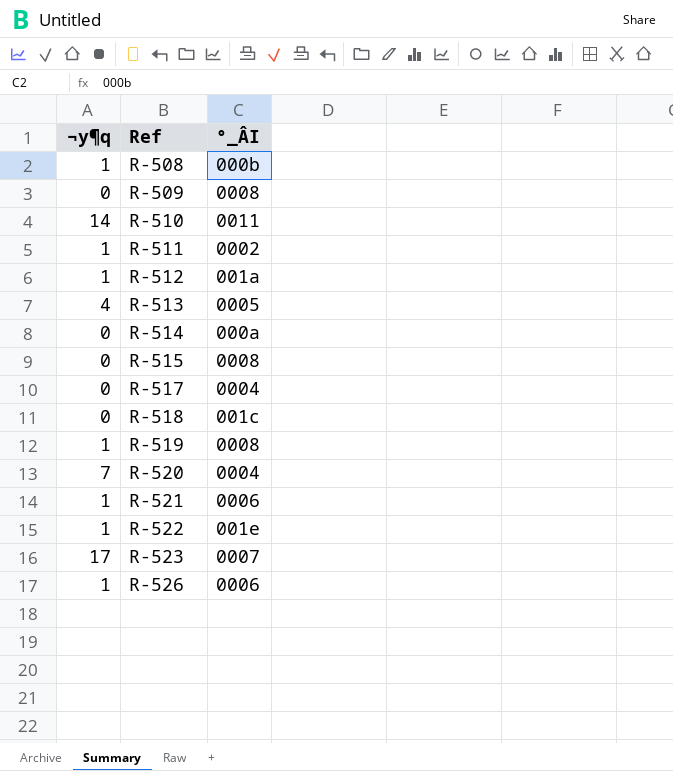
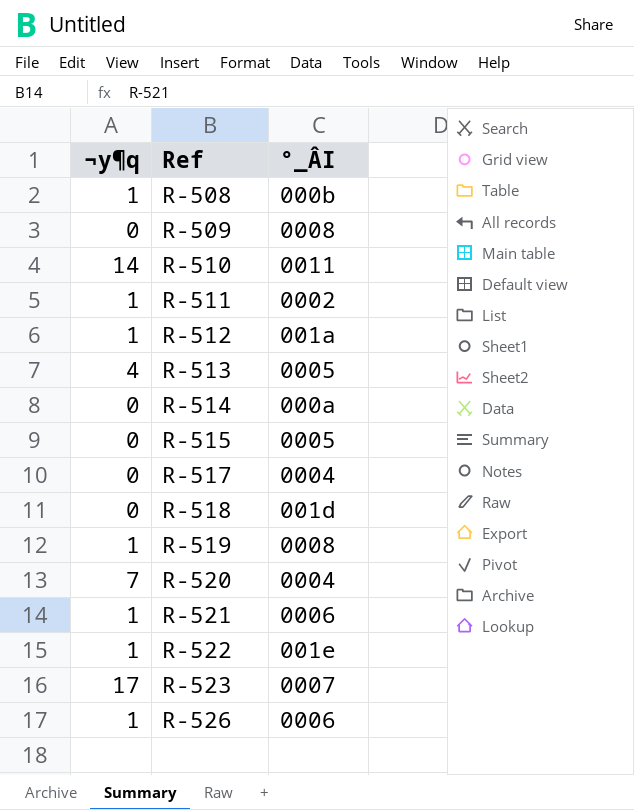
R-515 | °_ÂI: 0008 -> 0005
R-518 | °_ÂI: 001c -> 001d

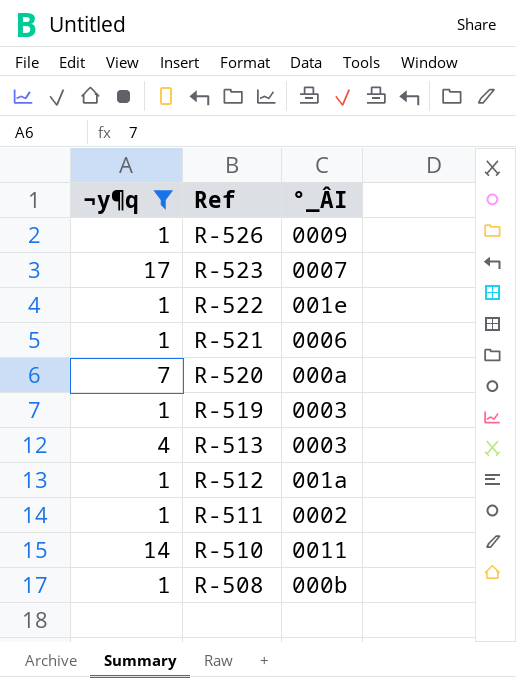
filter: none -> ¬y¶q != 0
row order: Ref ascending -> Ref descending
R-526 | °_ÂI: 0006 -> 0009
R-520 | °_ÂI: 0004 -> 000a
R-519 | °_ÂI: 0008 -> 0003
R-513 | °_ÂI: 0005 -> 0003

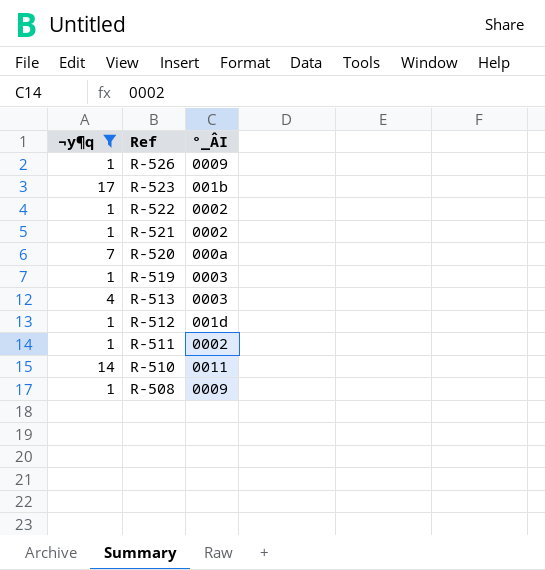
R-523 | °_ÂI: 0007 -> 001b
R-522 | °_ÂI: 001e -> 0002
R-521 | °_ÂI: 0006 -> 0002
R-512 | °_ÂI: 001a -> 001d
R-508 | °_ÂI: 000b -> 0009

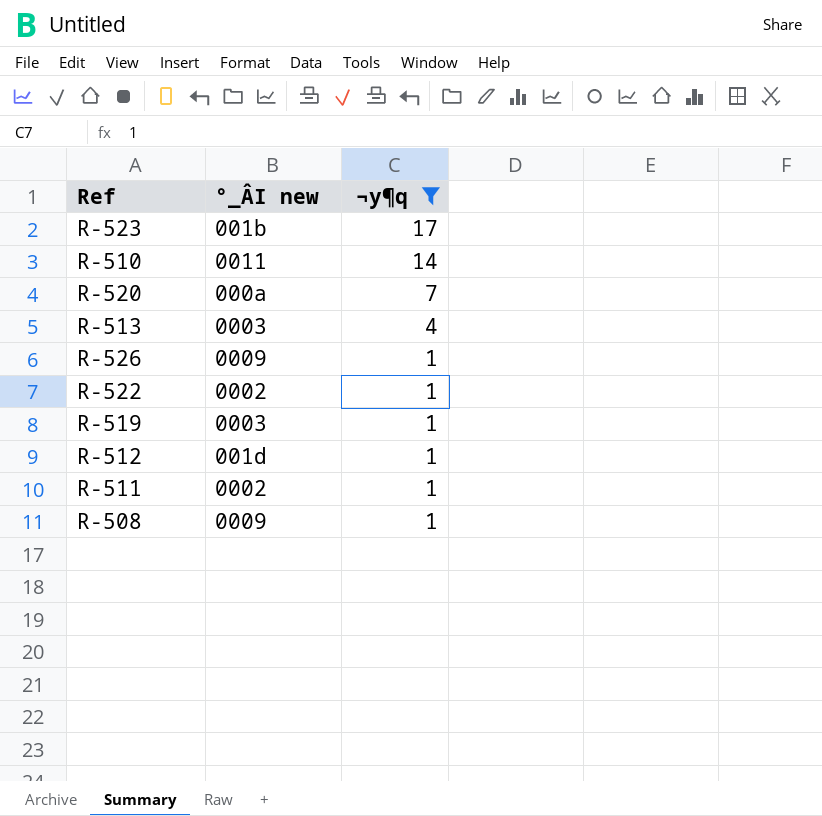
row order: Ref descending -> ¬y¶q descending
column name: °_ÂI -> °_ÂI new
column ¬y¶q | position: 1 -> 3
row R-521: 1 | 0002 -> none

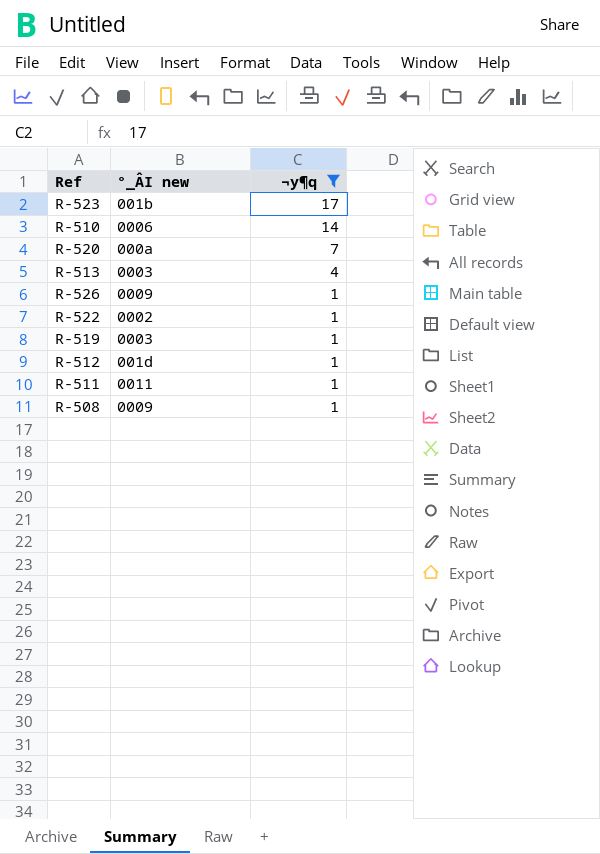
R-510 | °_ÂI new: 0011 -> 0006
R-511 | °_ÂI new: 0002 -> 0011

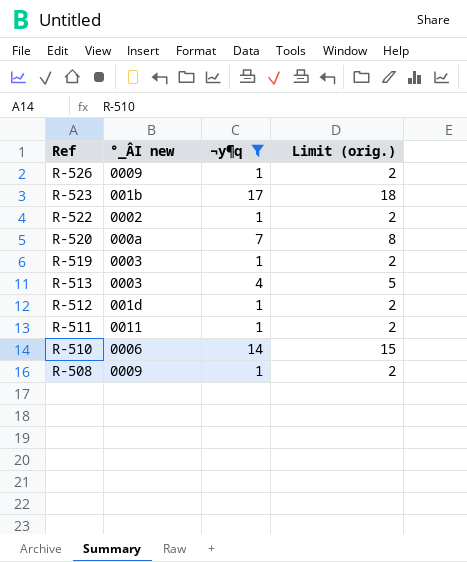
row order: ¬y¶q descending -> Ref descending
column Limit (orig.) | formula: none -> [¬y¶q] + 1

